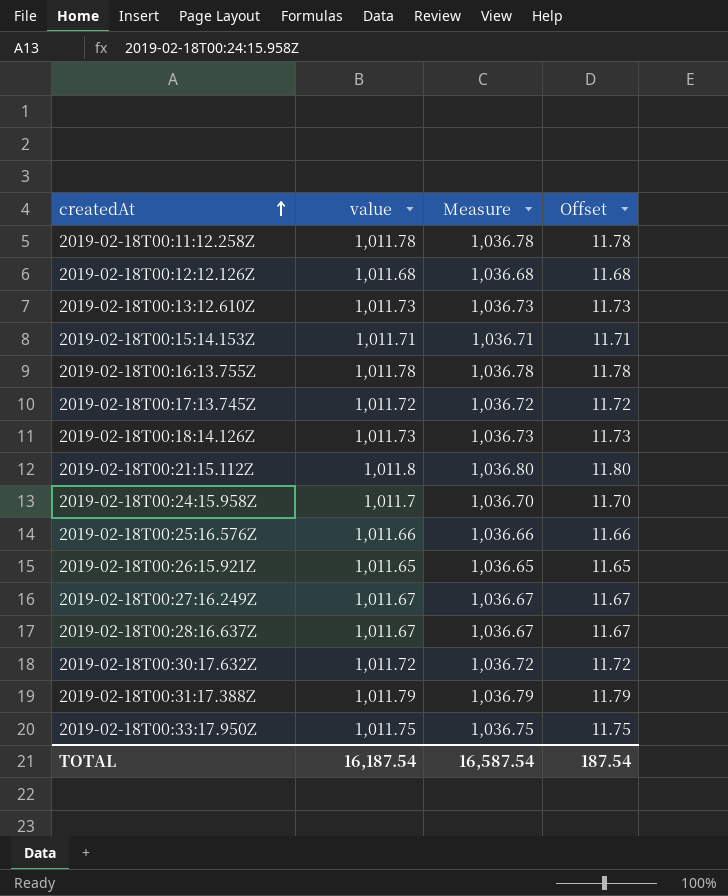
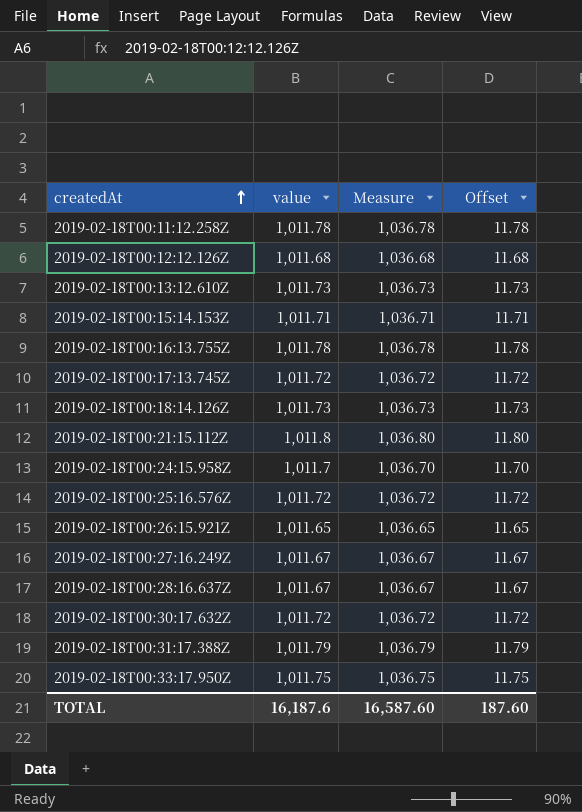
2019-02-18T00:25:16.576Z | value: 1,011.66 -> 1,011.72
2019-02-18T00:25:16.576Z | Measure: 1,036.66 -> 1,036.72
2019-02-18T00:25:16.576Z | Offset: 11.66 -> 11.72
TOTAL | value: 16,187.54 -> 16,187.6
TOTAL | Measure: 16,587.54 -> 16,587.60
TOTAL | Offset: 187.54 -> 187.60

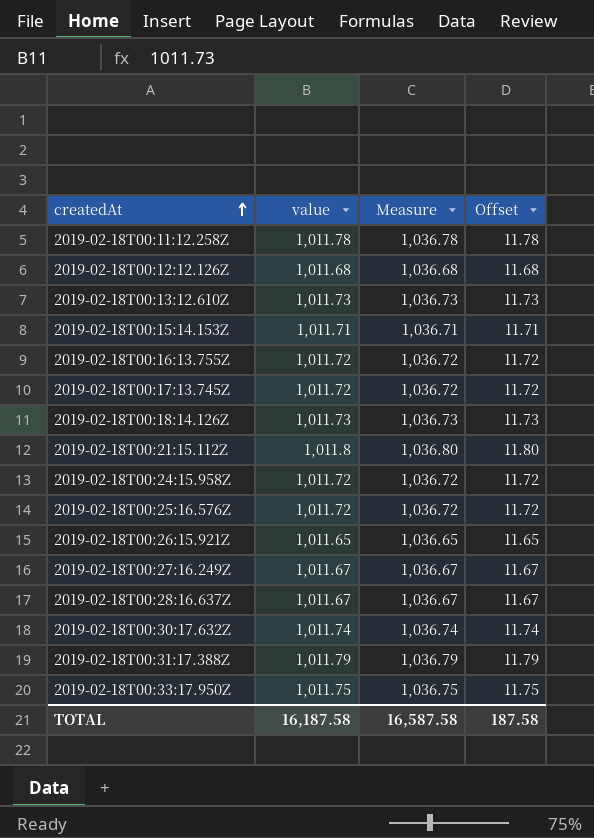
2019-02-18T00:16:13.755Z | value: 1,011.78 -> 1,011.72
2019-02-18T00:16:13.755Z | Measure: 1,036.78 -> 1,036.72
2019-02-18T00:16:13.755Z | Offset: 11.78 -> 11.72
2019-02-18T00:24:15.958Z | value: 1,011.7 -> 1,011.72
2019-02-18T00:24:15.958Z | Measure: 1,036.70 -> 1,036.72
2019-02-18T00:24:15.958Z | Offset: 11.70 -> 11.72
2019-02-18T00:30:17.632Z | value: 1,011.72 -> 1,011.74
2019-02-18T00:30:17.632Z | Measure: 1,036.72 -> 1,036.74
2019-02-18T00:30:17.632Z | Offset: 11.72 -> 11.74
TOTAL | value: 16,187.6 -> 16,187.58
TOTAL | Measure: 16,587.60 -> 16,587.58
TOTAL | Offset: 187.60 -> 187.58

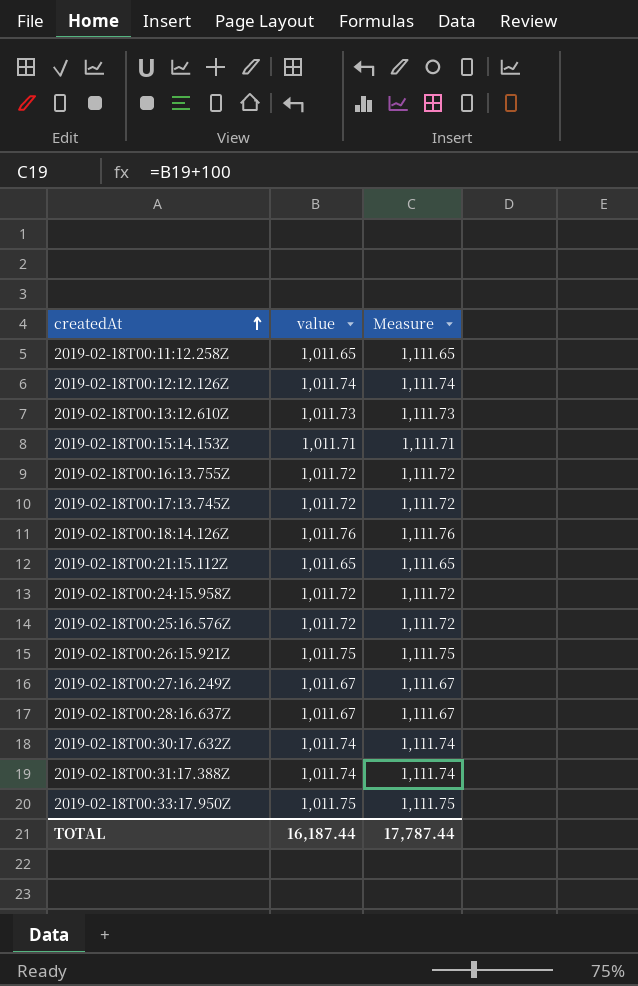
column Offset | formula: [value] - 1000 -> none
column Measure | formula: [value] + 25 -> [value] + 100
2019-02-18T00:11:12.258Z | value: 1,011.78 -> 1,011.65
2019-02-18T00:12:12.126Z | value: 1,011.68 -> 1,011.74
2019-02-18T00:18:14.126Z | value: 1,011.73 -> 1,011.76
2019-02-18T00:21:15.112Z | value: 1,011.8 -> 1,011.65
2019-02-18T00:26:15.921Z | value: 1,011.65 -> 1,011.75
2019-02-18T00:31:17.388Z | value: 1,011.79 -> 1,011.74
TOTAL | value: 16,187.58 -> 16,187.44
TOTAL | Measure: 16,587.58 -> 17,787.44

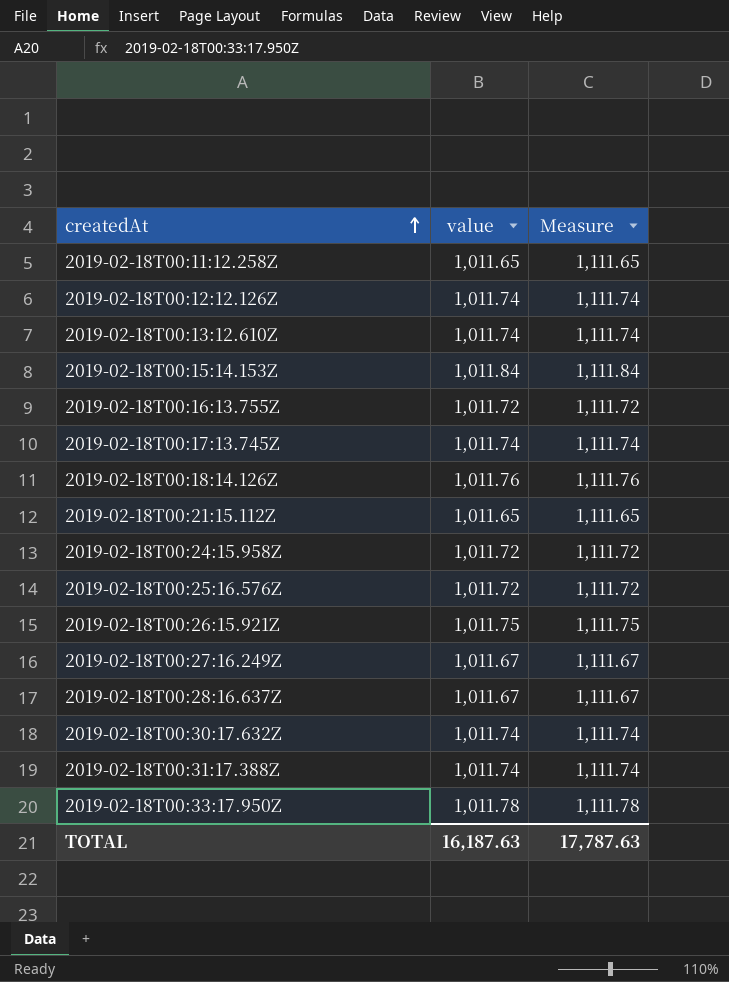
2019-02-18T00:13:12.610Z | value: 1,011.73 -> 1,011.74
2019-02-18T00:13:12.610Z | Measure: 1,111.73 -> 1,111.74
2019-02-18T00:15:14.153Z | value: 1,011.71 -> 1,011.84
2019-02-18T00:15:14.153Z | Measure: 1,111.71 -> 1,111.84
2019-02-18T00:17:13.745Z | value: 1,011.72 -> 1,011.74
2019-02-18T00:17:13.745Z | Measure: 1,111.72 -> 1,111.74
2019-02-18T00:33:17.950Z | value: 1,011.75 -> 1,011.78
2019-02-18T00:33:17.950Z | Measure: 1,111.75 -> 1,111.78
TOTAL | value: 16,187.44 -> 16,187.63
TOTAL | Measure: 17,787.44 -> 17,787.63

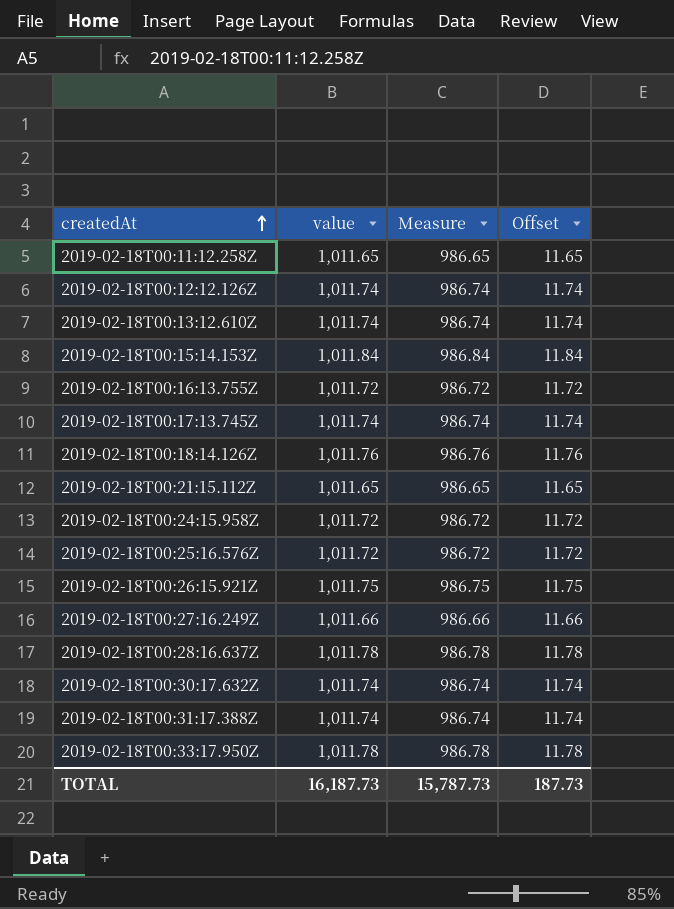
column Measure | formula: [value] + 100 -> [value] - 25
column Offset | formula: none -> [value] - 1000
2019-02-18T00:27:16.249Z | value: 1,011.67 -> 1,011.66
2019-02-18T00:28:16.637Z | value: 1,011.67 -> 1,011.78
TOTAL | value: 16,187.63 -> 16,187.73
TOTAL | Measure: 17,787.63 -> 15,787.73

